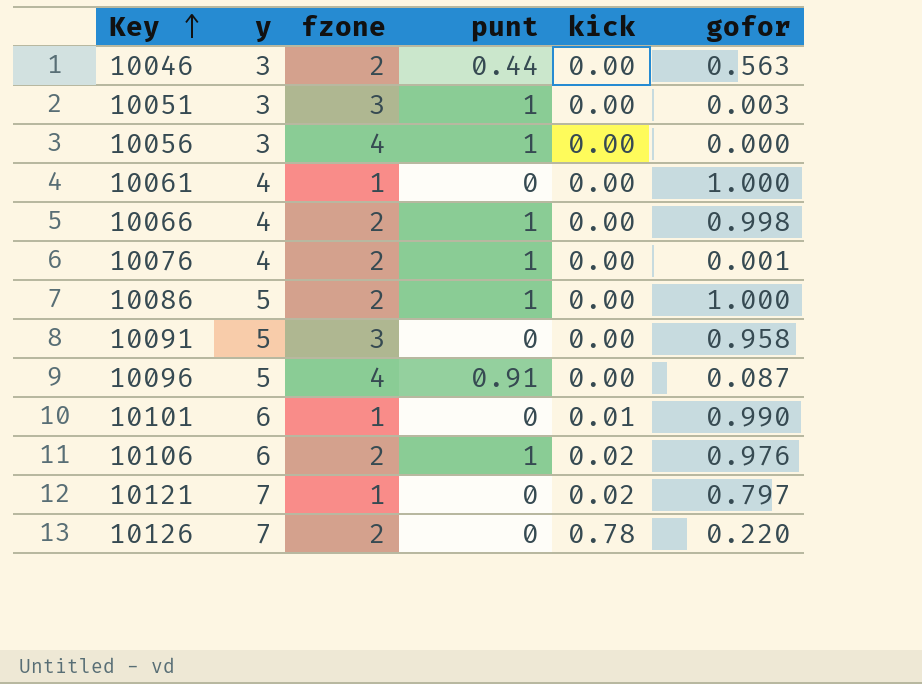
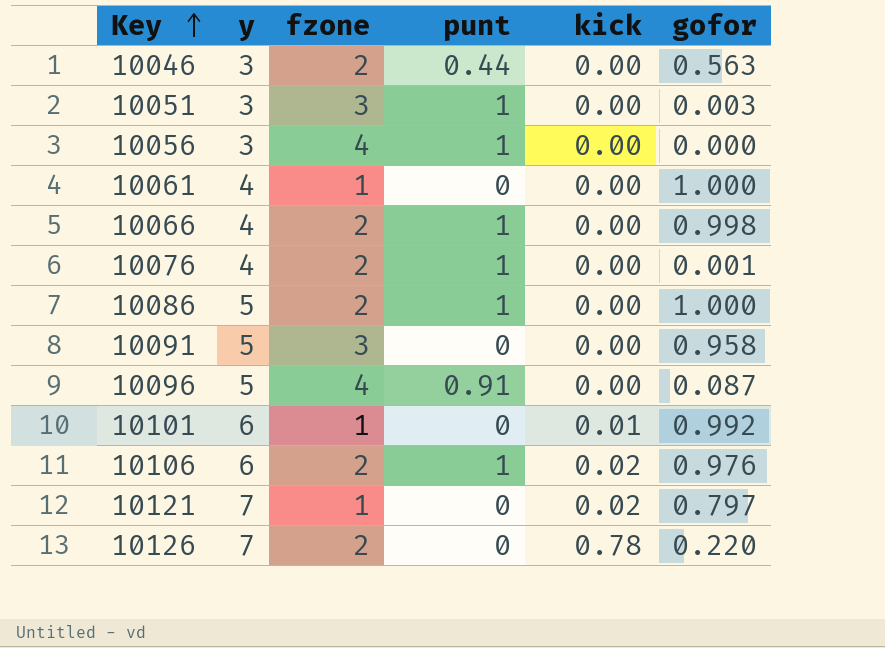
10101 | gofor: 0.990 -> 0.992

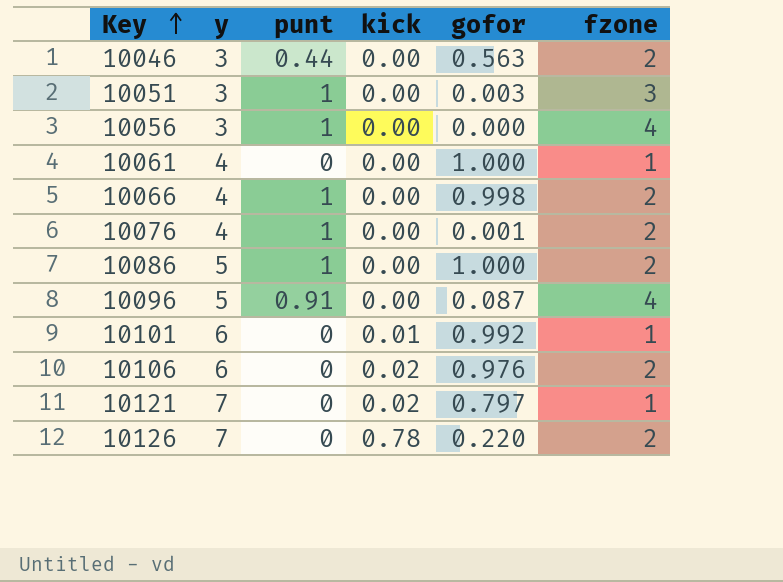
column fzone | position: 3 -> 6
row 10091: 5 | 3 | 0 | 0.00 | 0.958 -> none
10106 | punt: 1 -> 0

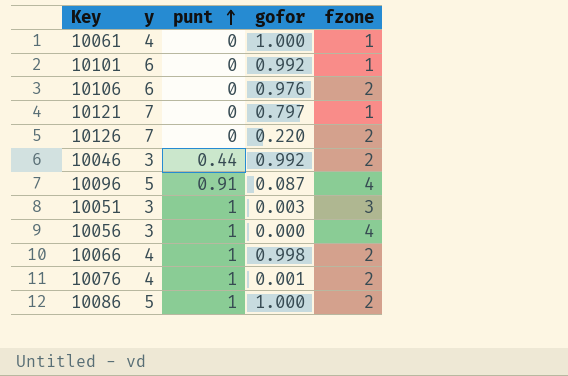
row order: Key ascending -> punt ascending
column kick | position: 4 -> none
10046 | gofor: 0.563 -> 0.992

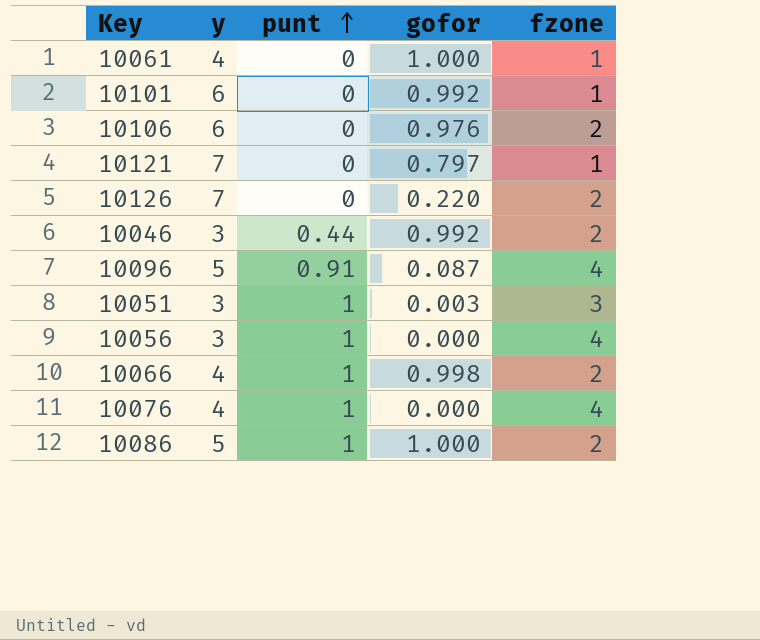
10076 | gofor: 0.001 -> 0.000
10076 | fzone: 2 -> 4

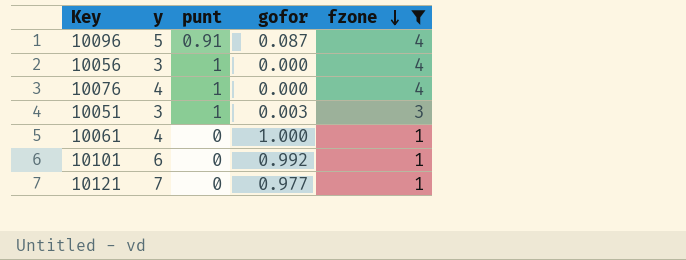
filter: none -> fzone != 2
row order: punt ascending -> fzone descending
10121 | gofor: 0.797 -> 0.977

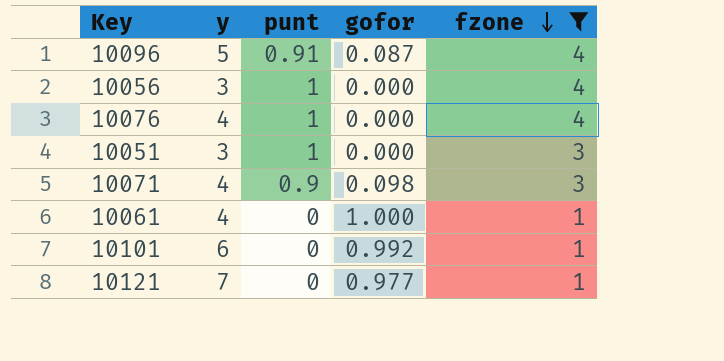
10051 | gofor: 0.003 -> 0.000
row 10071: none -> 4 | 0.9 | 0.098 | 3

